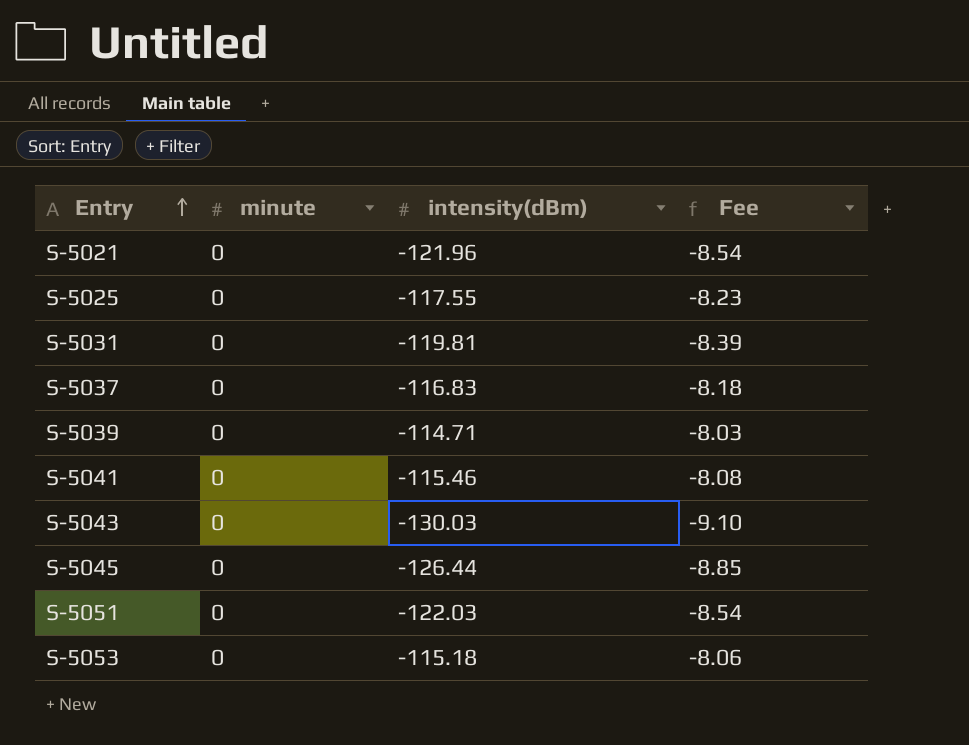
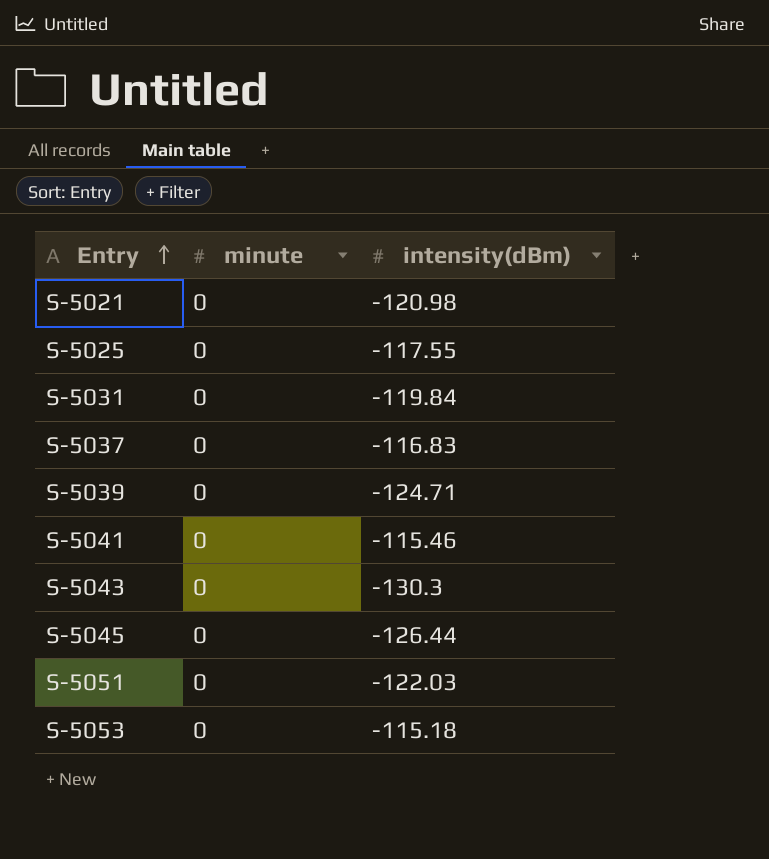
column Fee | formula: [intensity(dBm)] * 0.07 -> none
S-5021 | intensity(dBm): -121.96 -> -120.98
S-5031 | intensity(dBm): -119.81 -> -119.84
S-5039 | intensity(dBm): -114.71 -> -124.71
S-5043 | intensity(dBm): -130.03 -> -130.3

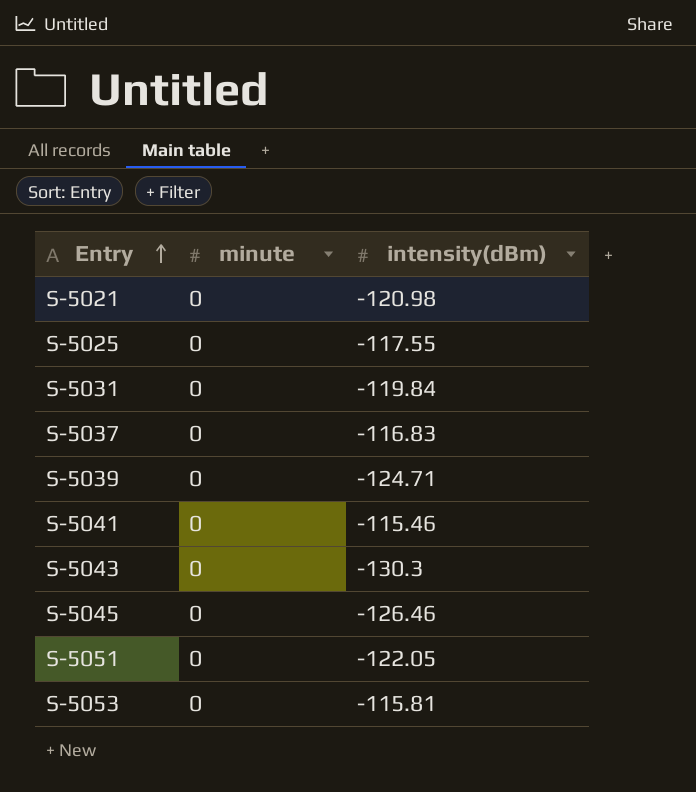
S-5045 | intensity(dBm): -126.44 -> -126.46
S-5051 | intensity(dBm): -122.03 -> -122.05
S-5053 | intensity(dBm): -115.18 -> -115.81

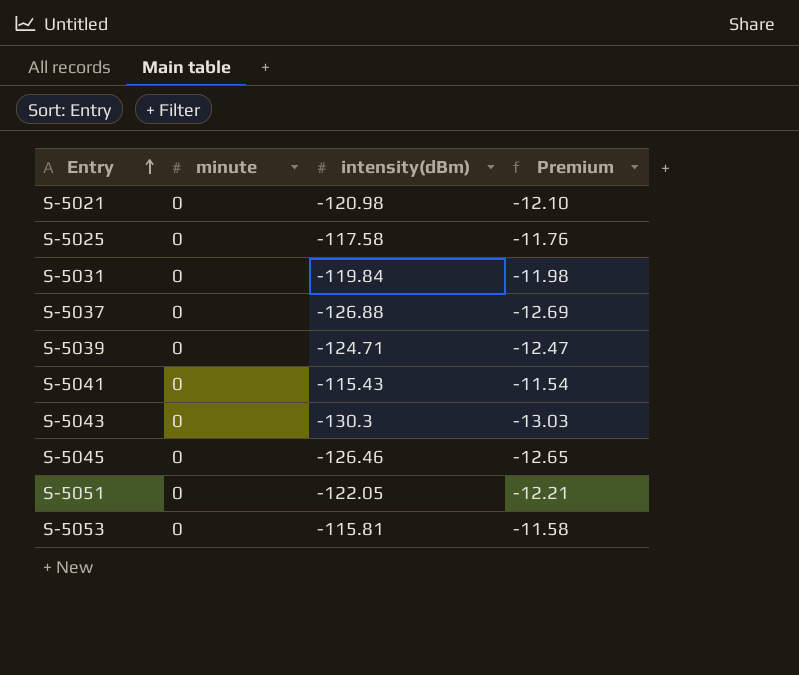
column Premium | formula: none -> [intensity(dBm)] * 0.1
S-5025 | intensity(dBm): -117.55 -> -117.58
S-5037 | intensity(dBm): -116.83 -> -126.88
S-5041 | intensity(dBm): -115.46 -> -115.43

